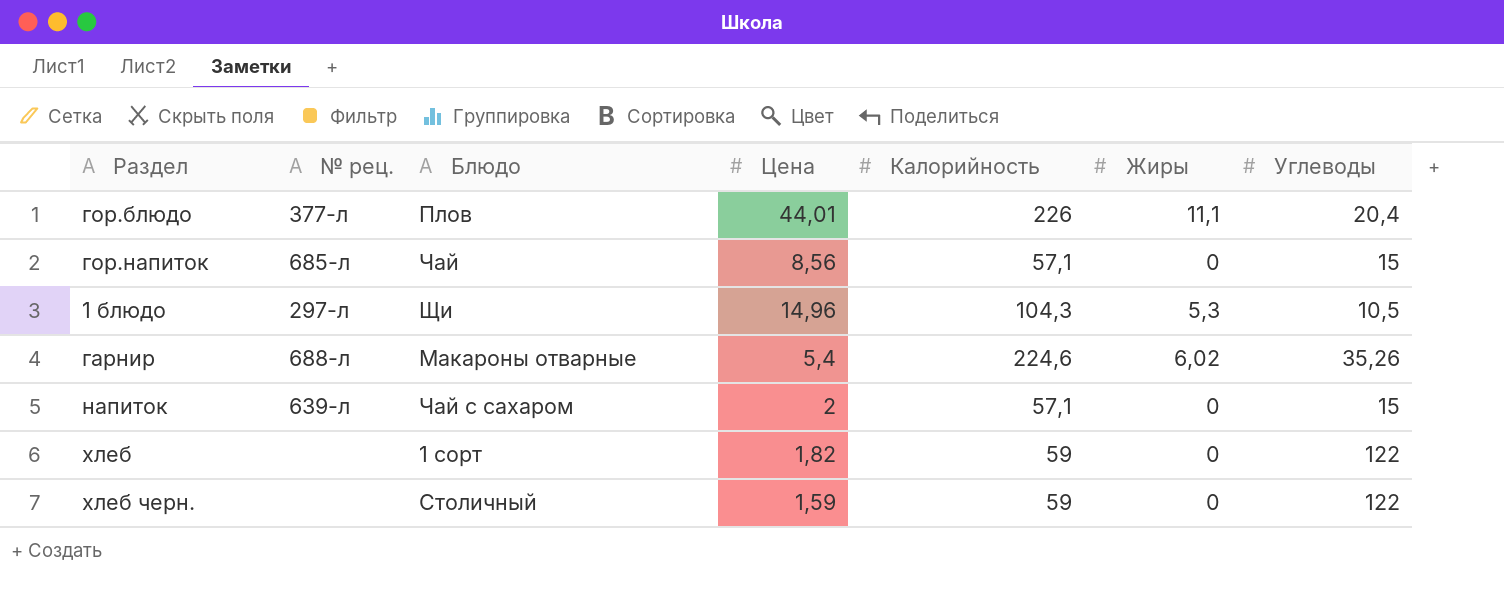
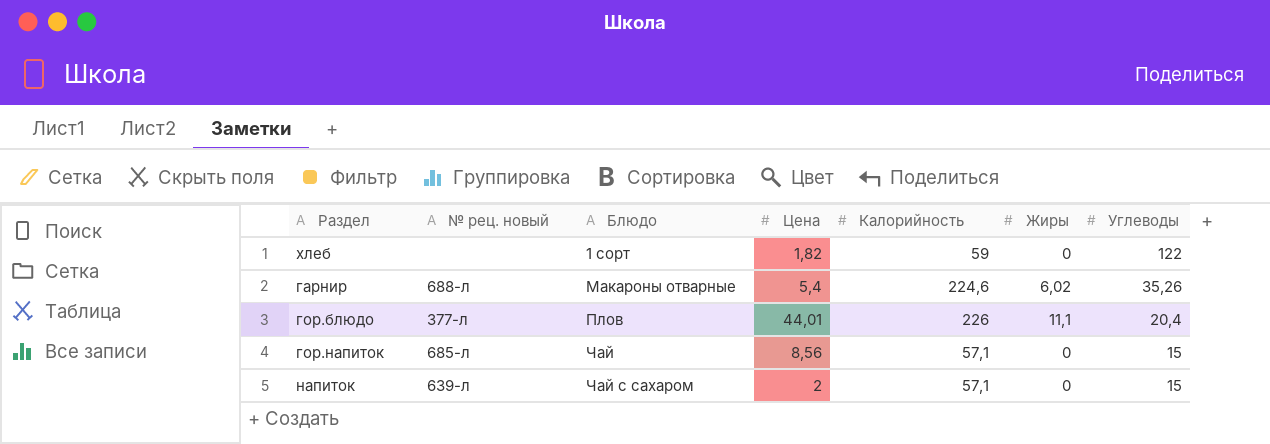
row order: none -> Блюдо ascending
column name: № рец. -> № рец. новый
row 1 блюдо: 297-л | Щи | 14,96 | 104,3 | 5,3 | 10,5 -> none
row хлеб черн.: none | Столичный | 1,59 | 59 | 0 | 122 -> none

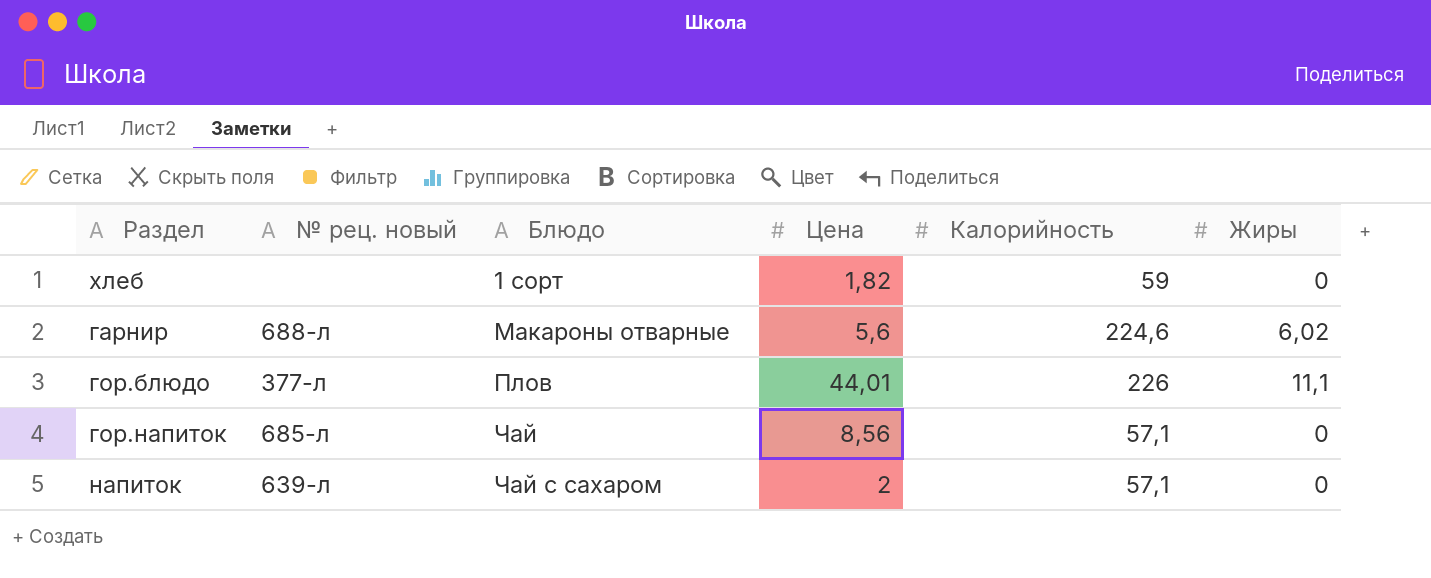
column Углеводы | position: 7 -> none
гарнир | Цена: 5,4 -> 5,6

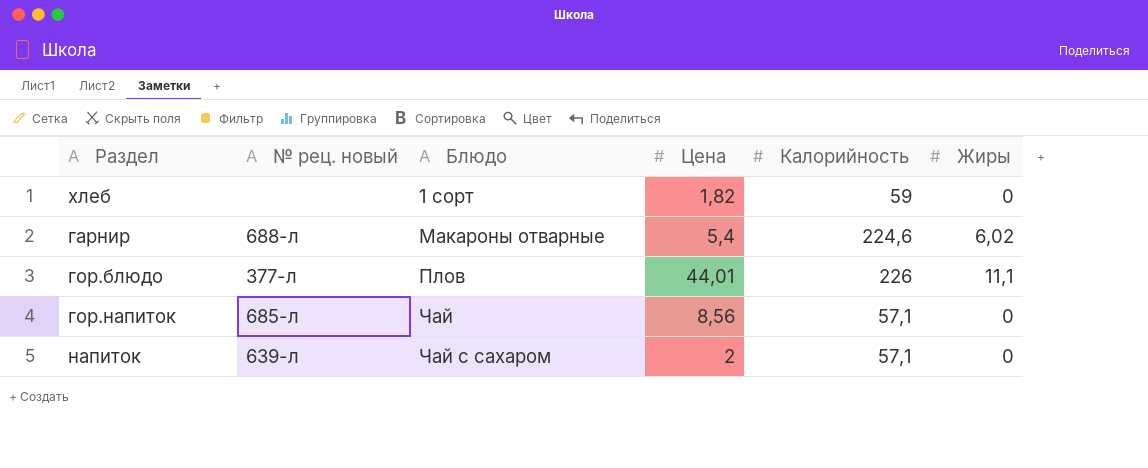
гарнир | Цена: 5,6 -> 5,4

